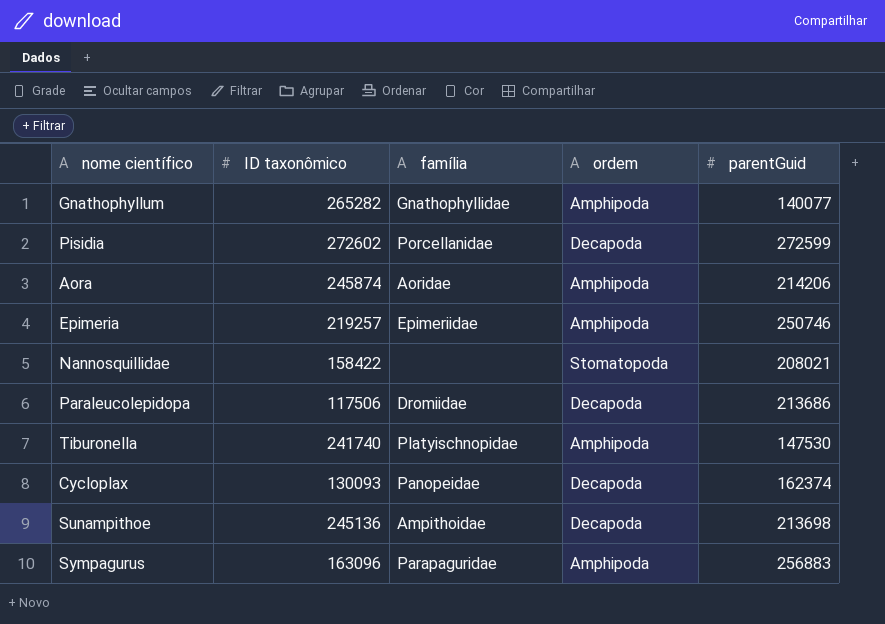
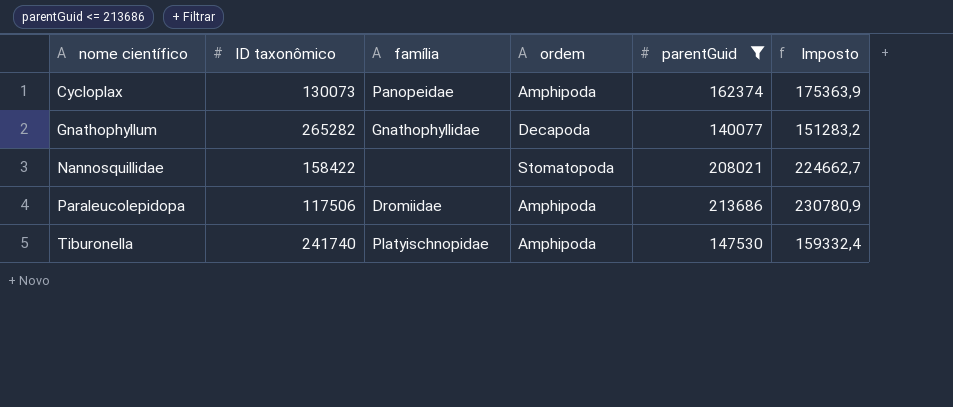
filter: none -> parentGuid <= 213686
row order: none -> nome científico ascending
column Imposto | formula: none -> [parentGuid] * 1,08
Cycloplax | ID taxonômico: 130093 -> 130073
Cycloplax | ordem: Decapoda -> Amphipoda
Gnathophyllum | ordem: Amphipoda -> Decapoda
Paraleucolepidopa | ordem: Decapoda -> Amphipoda

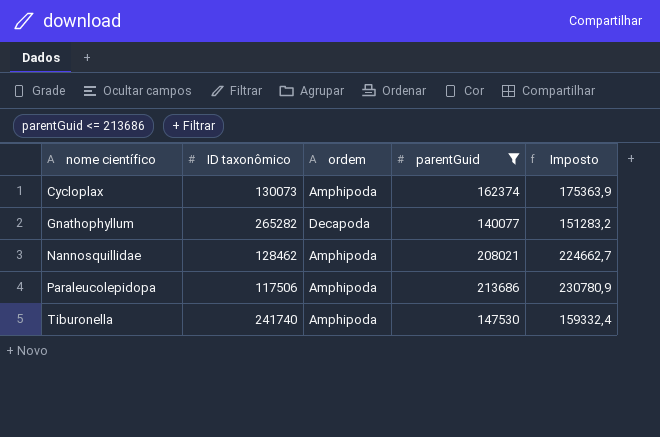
column família | position: 3 -> none
Nannosquillidae | ID taxonômico: 158422 -> 128462
Nannosquillidae | ordem: Stomatopoda -> Amphipoda

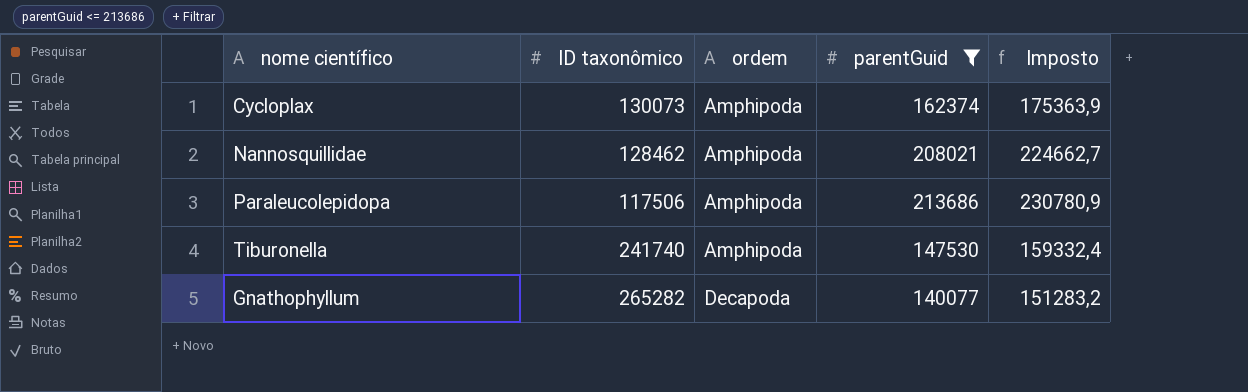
row order: nome científico ascending -> ordem ascending

